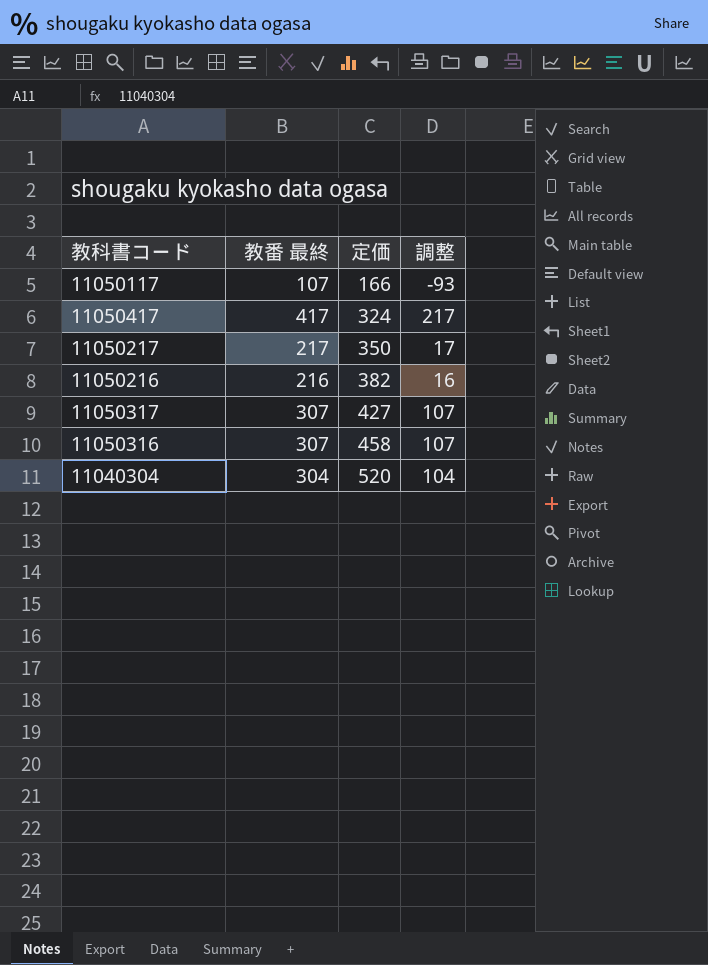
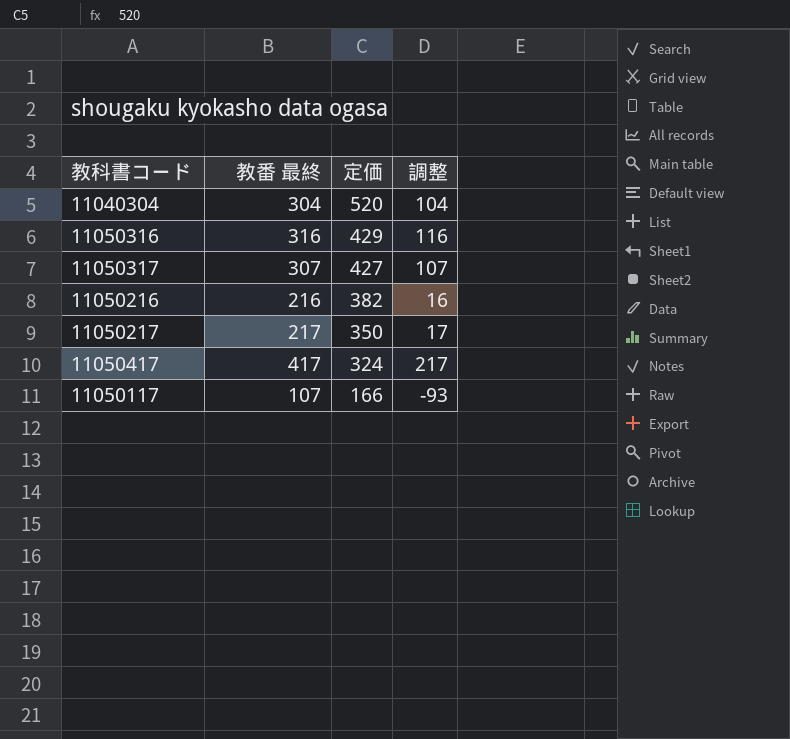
row order: 定価 ascending -> 定価 descending
11050316 | 教番 最終: 307 -> 316
11050316 | 定価: 458 -> 429
11050316 | 調整: 107 -> 116

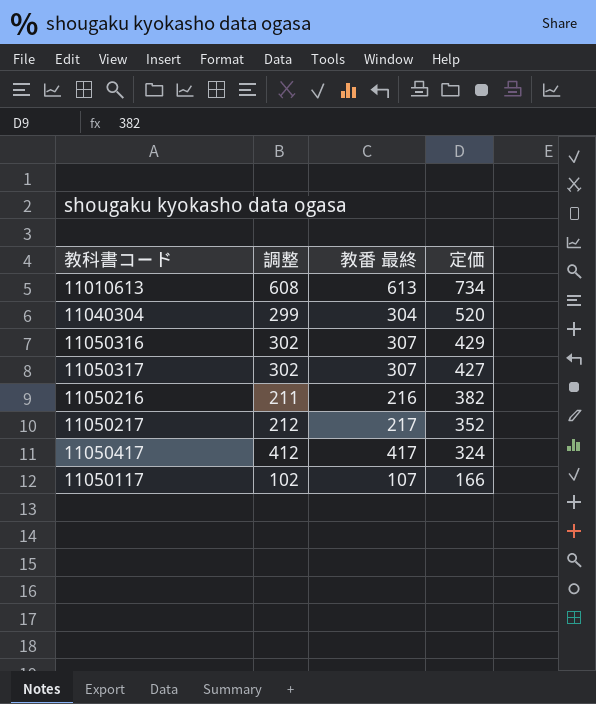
column 調整 | formula: [教番 最終] - 200 -> [教番 最終] - 5
column 調整 | position: 4 -> 2
row 11010613: none -> 608 | 613 | 734
11050316 | 教番 最終: 316 -> 307
11050217 | 定価: 350 -> 352

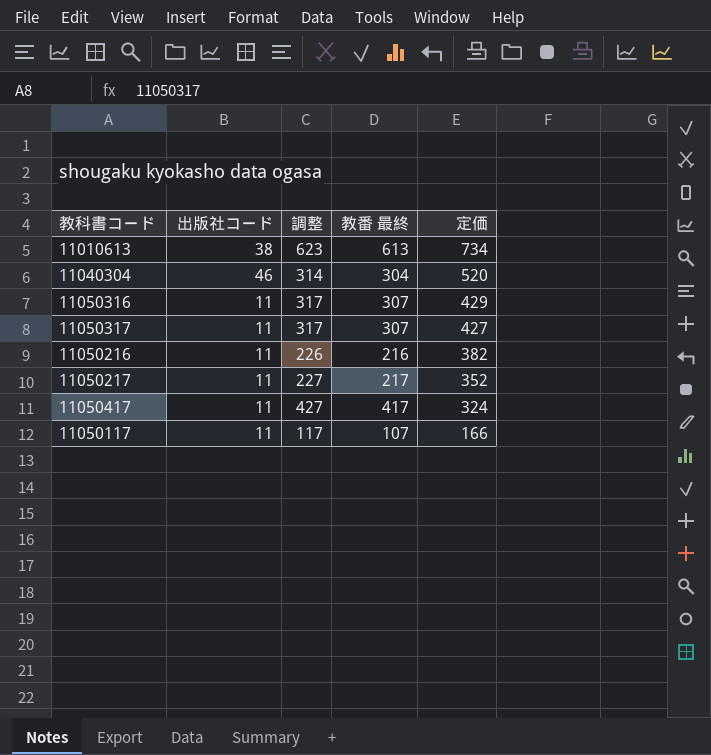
column 出版社コード | position: none -> 2
column 調整 | formula: [教番 最終] - 5 -> [教番 最終] + 10

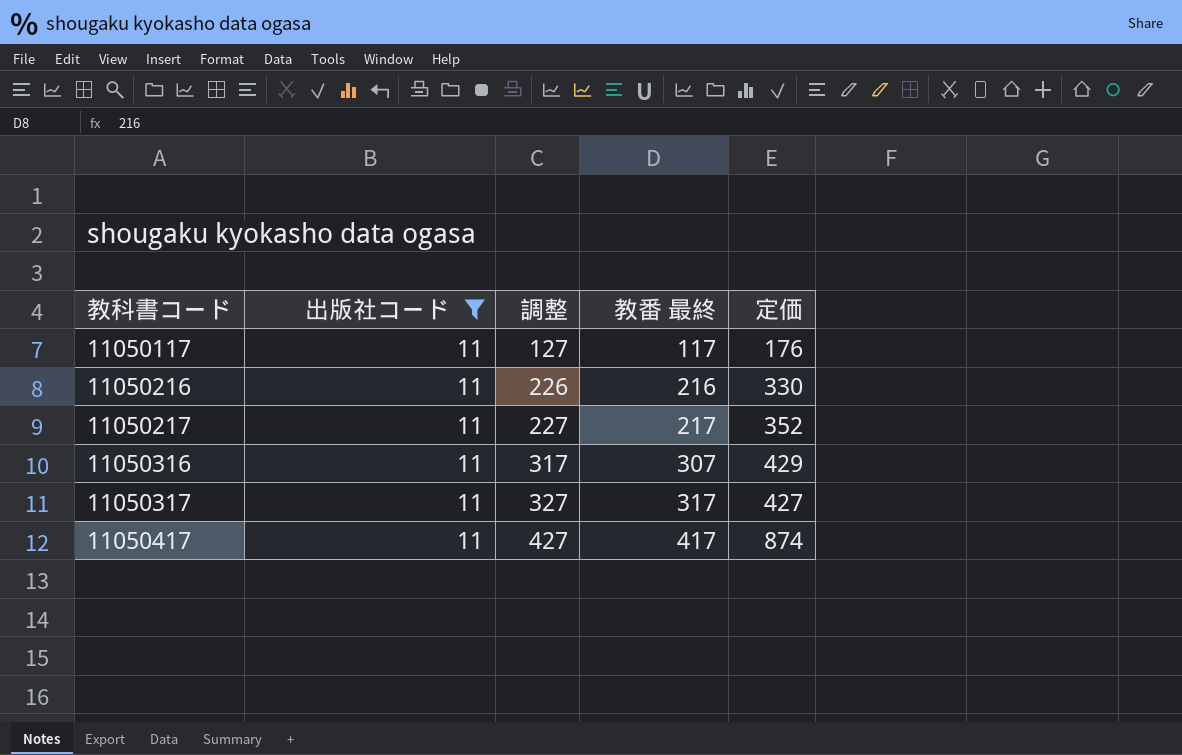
filter: none -> 出版社コード = 11
row order: 定価 descending -> 教科書コード ascending
11050117 | 調整: 117 -> 127
11050117 | 教番 最終: 107 -> 117
11050117 | 定価: 166 -> 176
11050216 | 定価: 382 -> 330
11050317 | 調整: 317 -> 327
11050317 | 教番 最終: 307 -> 317
11050417 | 定価: 324 -> 874

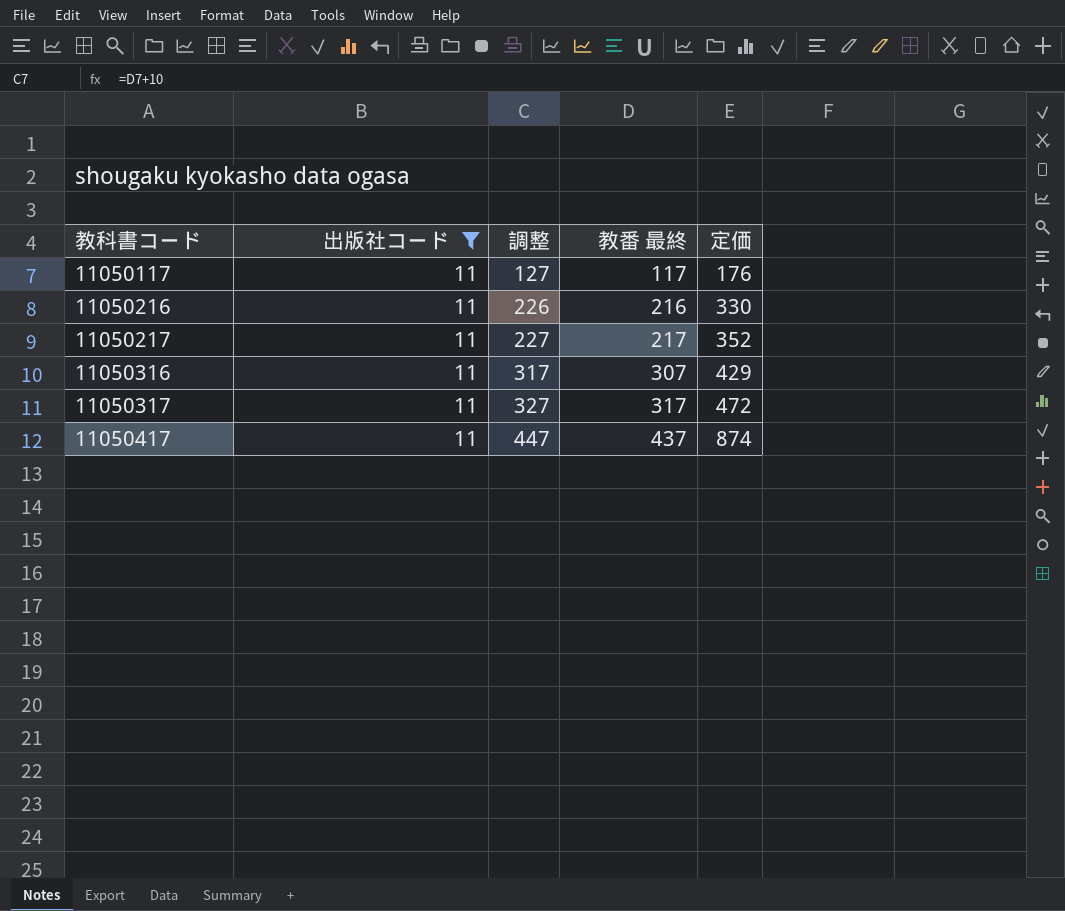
11050317 | 定価: 427 -> 472
11050417 | 調整: 427 -> 447
11050417 | 教番 最終: 417 -> 437

